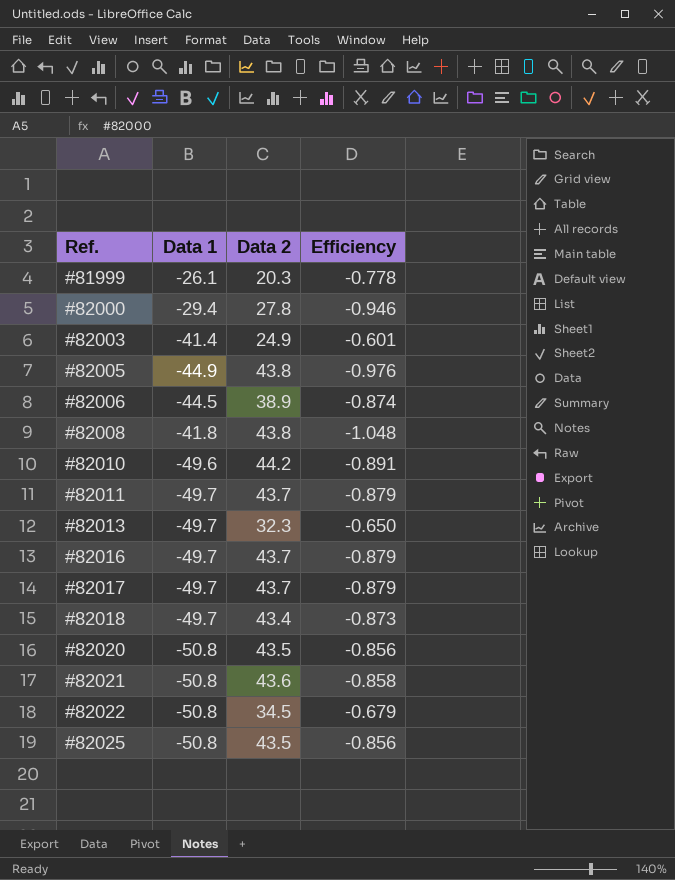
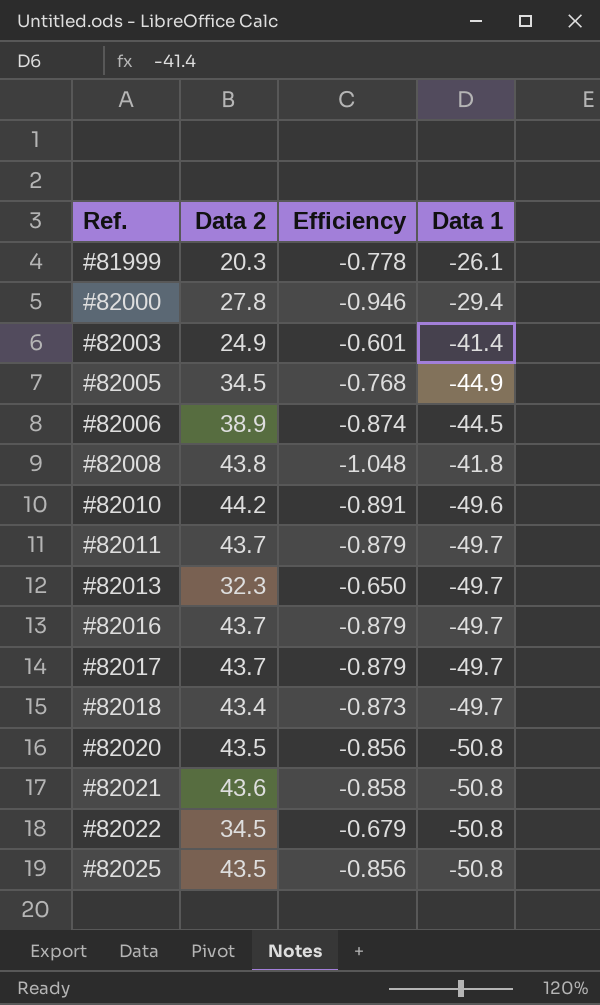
column Data 1 | position: 2 -> 4
#82005 | Data 2: 43.8 -> 34.5
#82005 | Efficiency: -0.976 -> -0.768

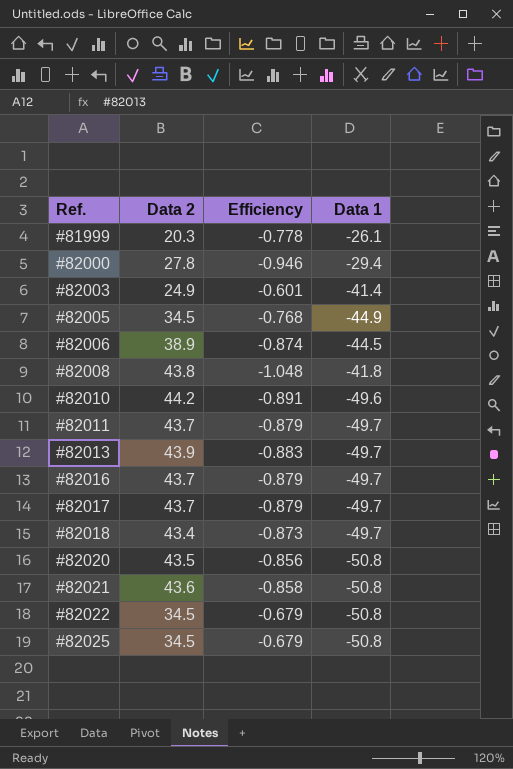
#82013 | Data 2: 32.3 -> 43.9
#82013 | Efficiency: -0.650 -> -0.883
#82025 | Data 2: 43.5 -> 34.5
#82025 | Efficiency: -0.856 -> -0.679

